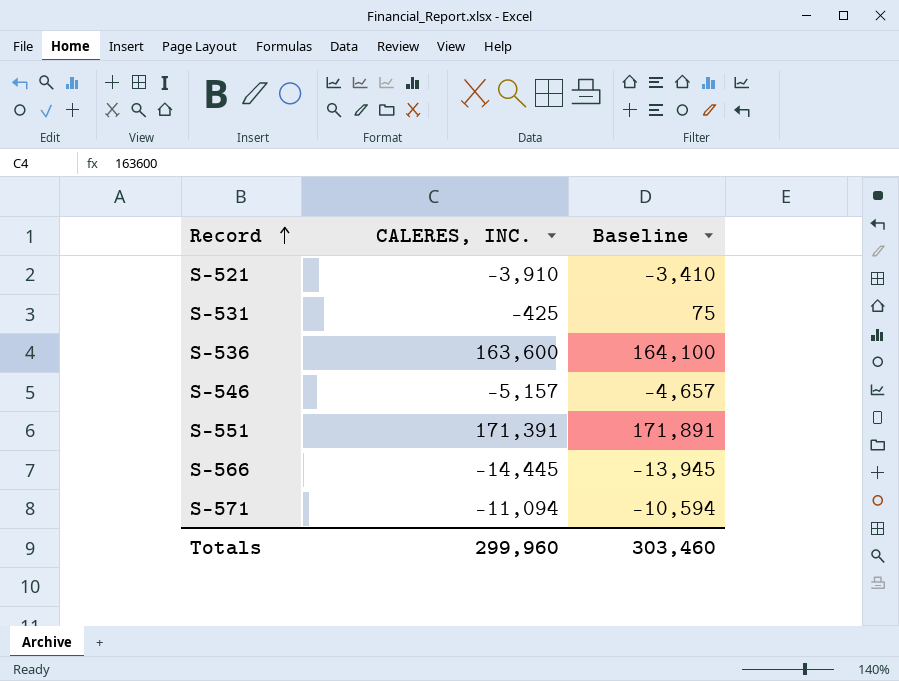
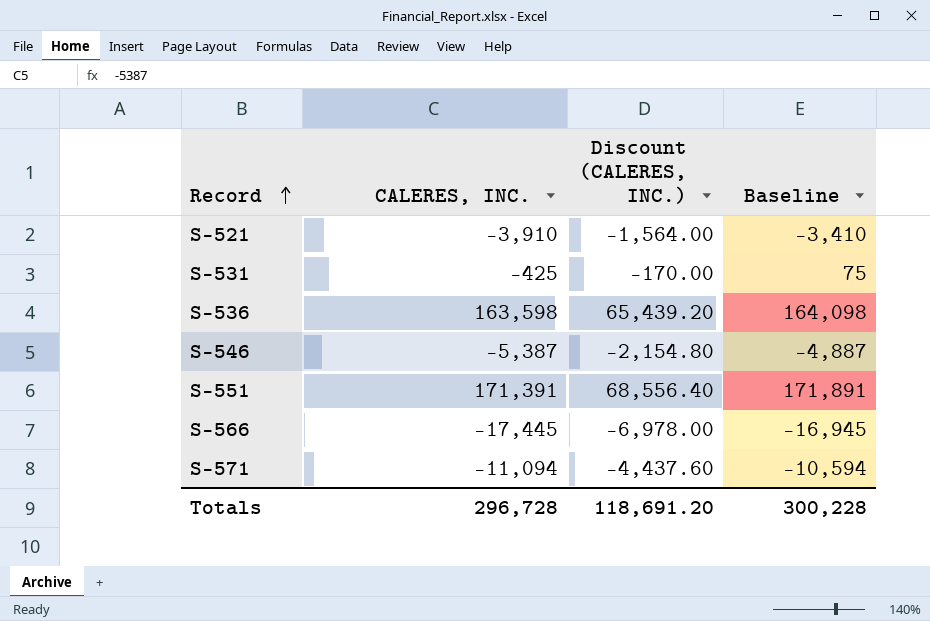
column Discount (CALERES, INC.) | formula: none -> [CALERES, INC.] * 0.4
S-536 | CALERES, INC.: 163,600 -> 163,598
S-536 | Baseline: 164,100 -> 164,098
S-546 | CALERES, INC.: -5,157 -> -5,387
S-546 | Baseline: -4,657 -> -4,887
S-566 | CALERES, INC.: -14,445 -> -17,445
S-566 | Baseline: -13,945 -> -16,945
Totals | CALERES, INC.: 299,960 -> 296,728
Totals | Baseline: 303,460 -> 300,228

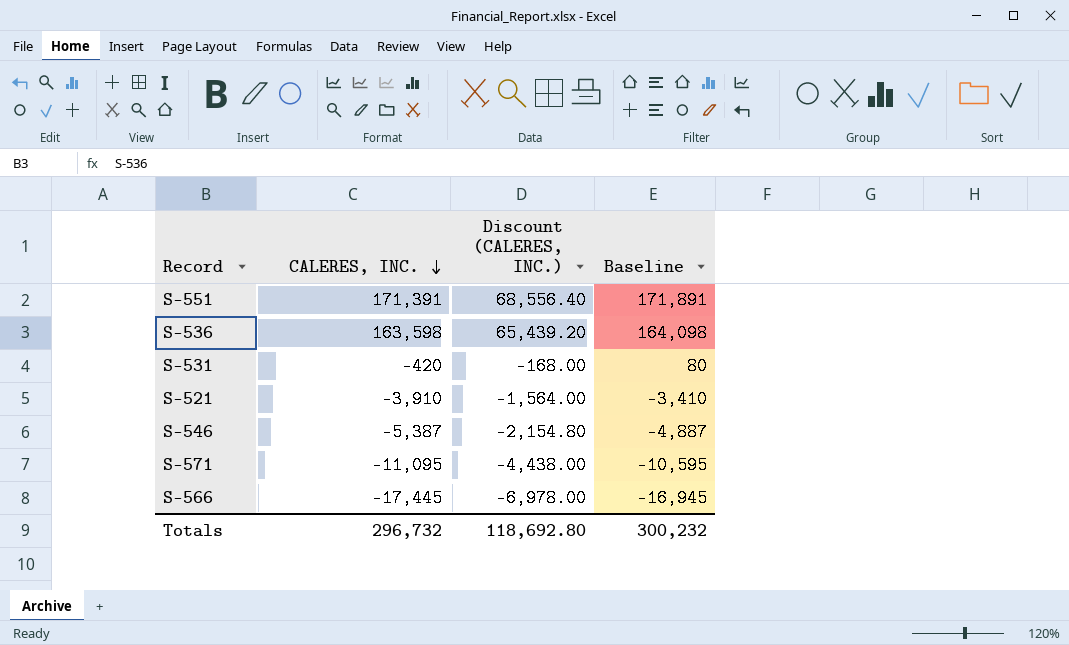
row order: Record ascending -> CALERES, INC. descending
S-531 | CALERES, INC.: -425 -> -420
S-531 | Discount (CALERES, INC.): -170.00 -> -168.00
S-531 | Baseline: 75 -> 80
S-571 | CALERES, INC.: -11,094 -> -11,095
S-571 | Discount (CALERES, INC.): -4,437.60 -> -4,438.00
S-571 | Baseline: -10,594 -> -10,595
Totals | CALERES, INC.: 296,728 -> 296,732
Totals | Discount (CALERES, INC.): 118,691.20 -> 118,692.80
Totals | Baseline: 300,228 -> 300,232

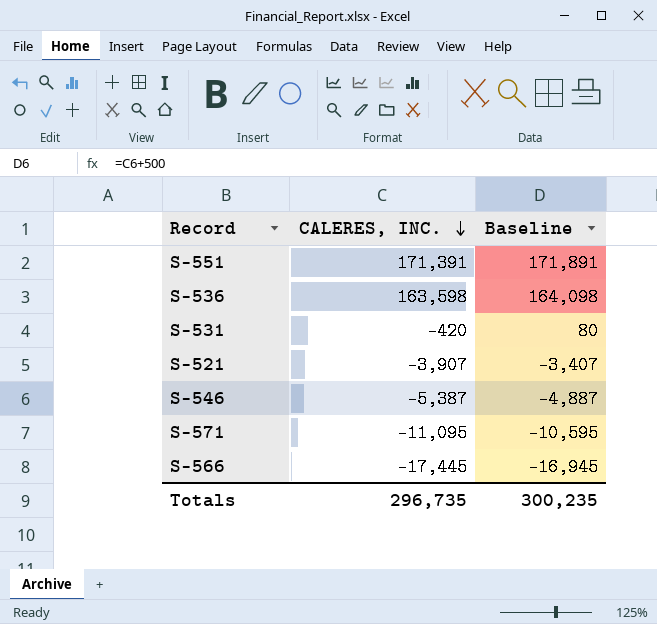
column Discount (CALERES, INC.) | formula: [CALERES, INC.] * 0.4 -> none
S-521 | CALERES, INC.: -3,910 -> -3,907
S-521 | Baseline: -3,410 -> -3,407
Totals | CALERES, INC.: 296,732 -> 296,735
Totals | Baseline: 300,232 -> 300,235

